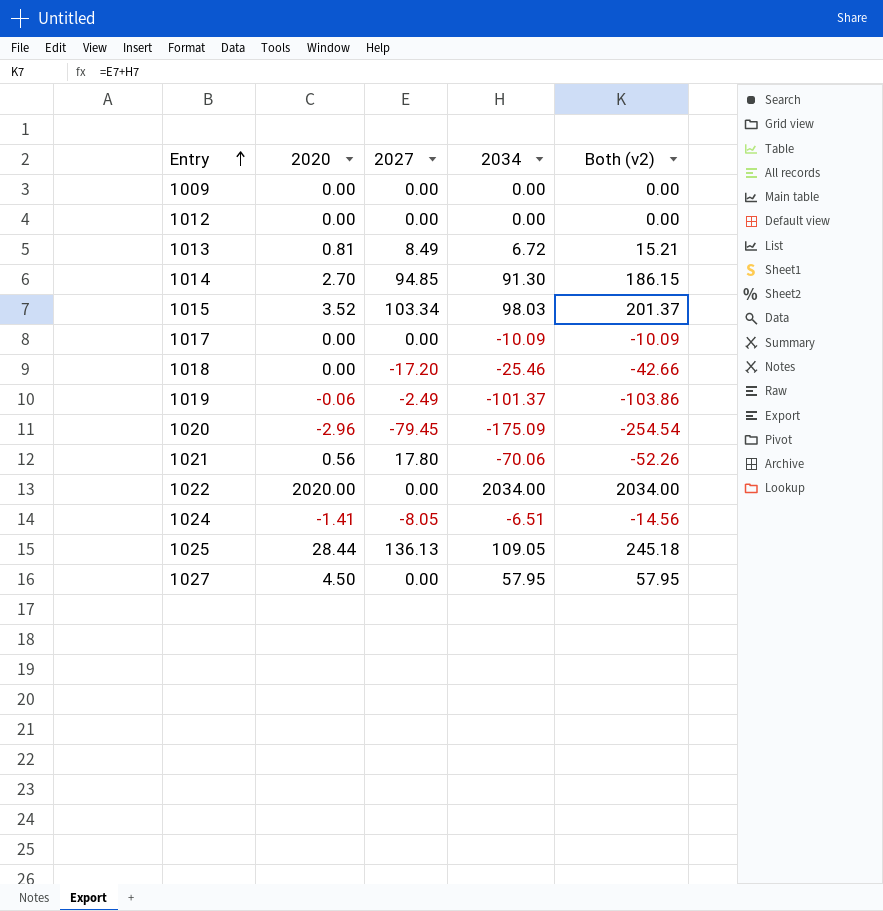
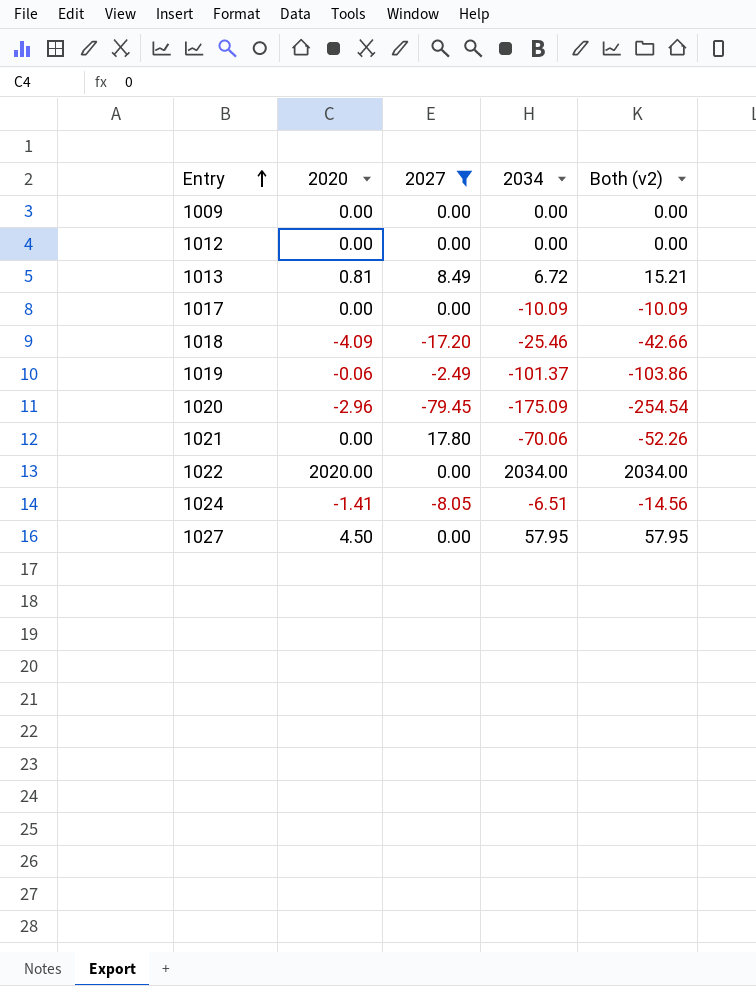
filter: none -> 2027 <= 17.80
1018 | 2020: 0.00 -> -4.09
1021 | 2020: 0.56 -> 0.00

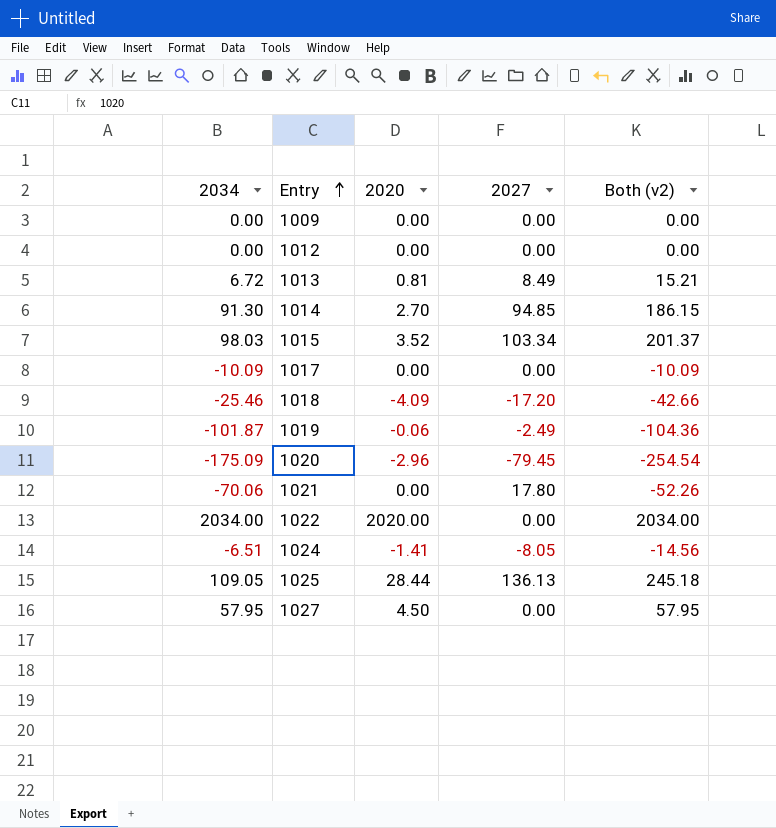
filter: 2027 <= 17.80 -> none
column 2034 | position: 4 -> 1
1019 | 2034: -101.37 -> -101.87
1019 | Both (v2): -103.86 -> -104.36

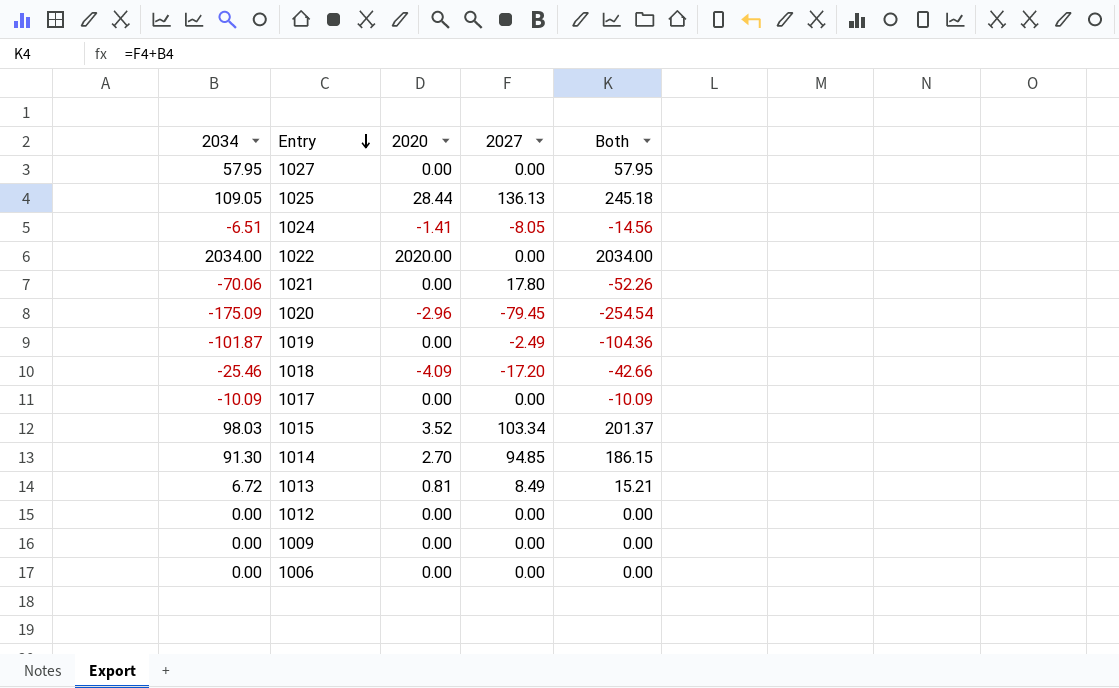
row order: Entry ascending -> Entry descending
column name: Both (v2) -> Both
1027 | 2020: 4.50 -> 0.00
1019 | 2020: -0.06 -> 0.00
row 1006: none -> 0.00 | 0.00 | 0.00 | 0.00

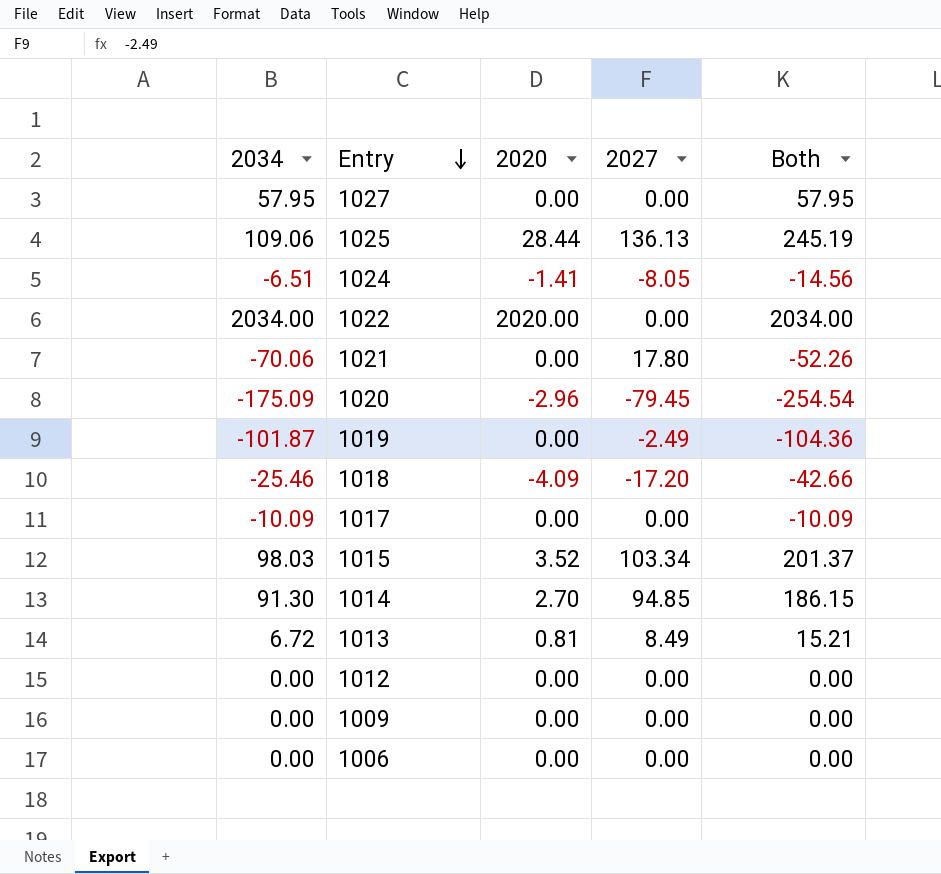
1025 | 2034: 109.05 -> 109.06
1025 | Both: 245.18 -> 245.19

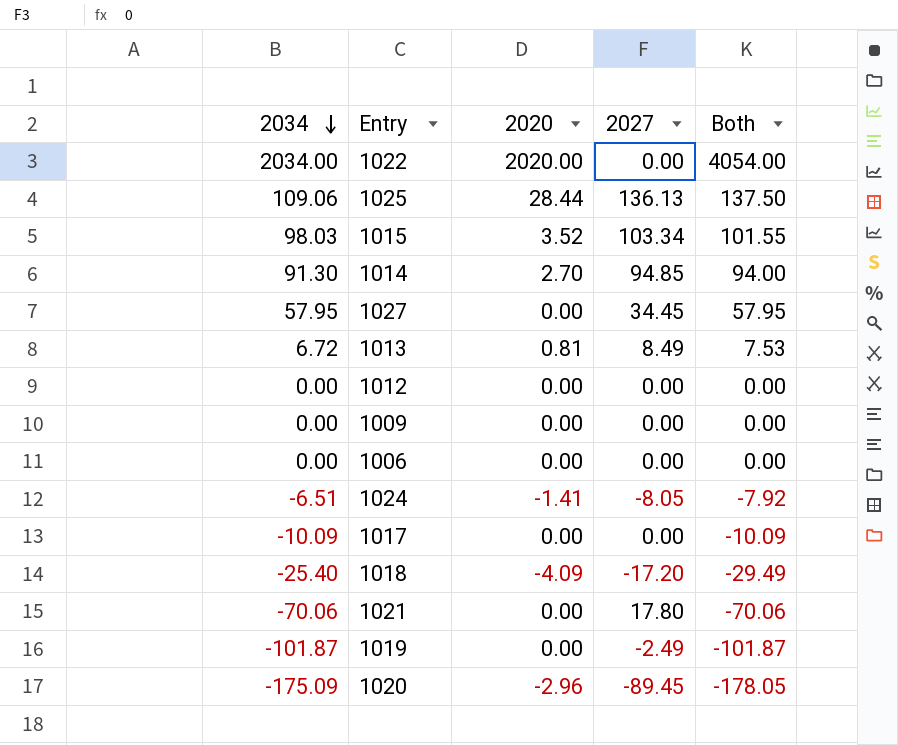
row order: Entry descending -> 2034 descending
column Both | formula: [2034] + [2027] -> [2034] + [2020]
1027 | 2027: 0.00 -> 34.45
1018 | 2034: -25.46 -> -25.40
1020 | 2027: -79.45 -> -89.45

